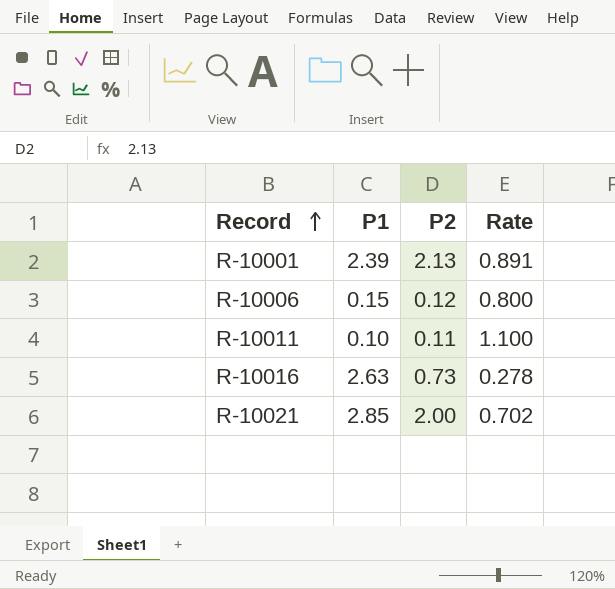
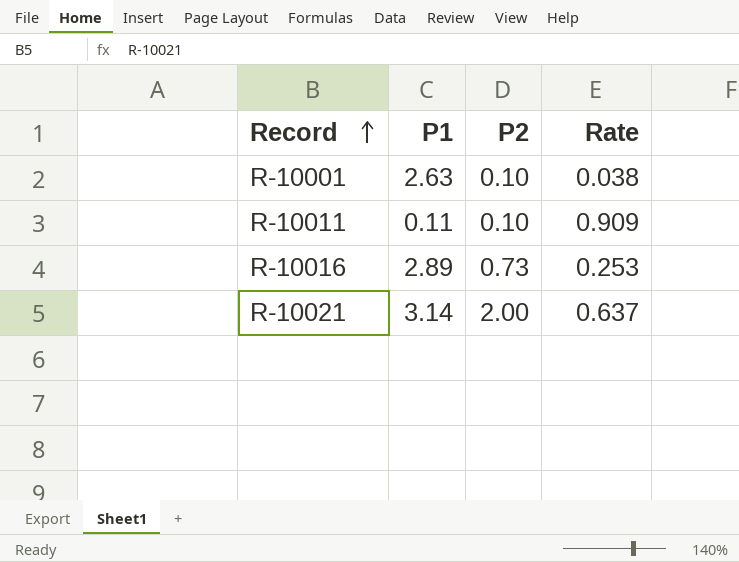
row R-10006: 0.15 | 0.12 | 0.800 -> none
R-10001 | P1: 2.39 -> 2.63
R-10001 | P2: 2.13 -> 0.10
R-10001 | Rate: 0.891 -> 0.038
R-10011 | P1: 0.10 -> 0.11
R-10011 | P2: 0.11 -> 0.10
R-10011 | Rate: 1.100 -> 0.909
R-10016 | P1: 2.63 -> 2.89
R-10016 | Rate: 0.278 -> 0.253
R-10021 | P1: 2.85 -> 3.14
R-10021 | Rate: 0.702 -> 0.637

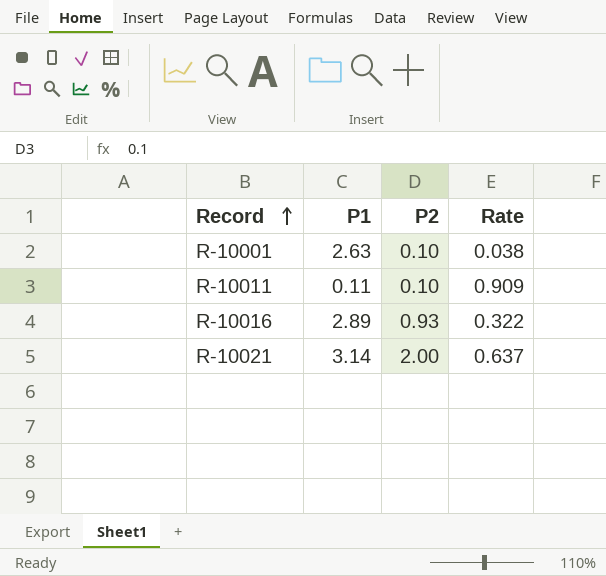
R-10016 | P2: 0.73 -> 0.93
R-10016 | Rate: 0.253 -> 0.322

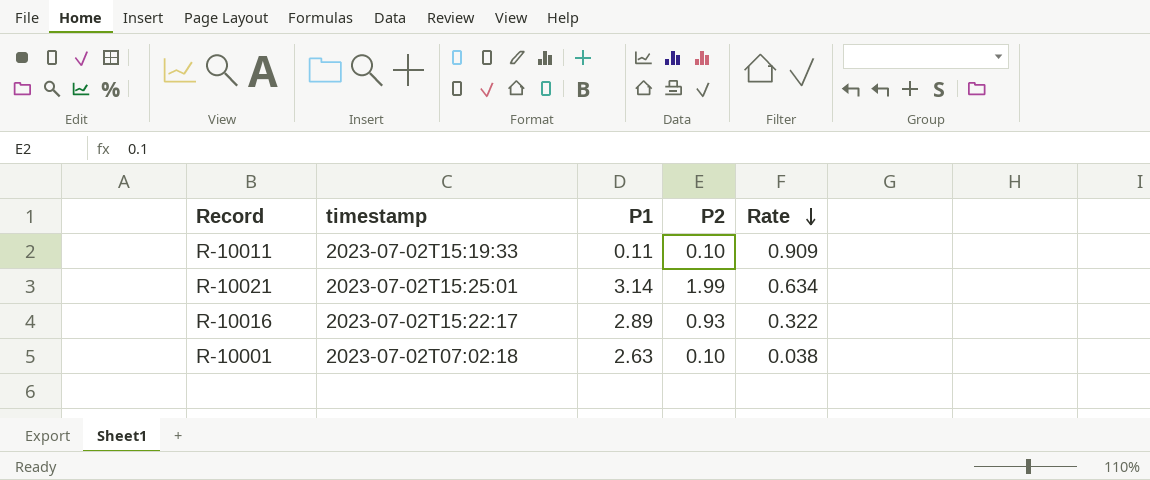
row order: Record ascending -> Rate descending
column timestamp | position: none -> 2
R-10021 | P2: 2.00 -> 1.99
R-10021 | Rate: 0.637 -> 0.634

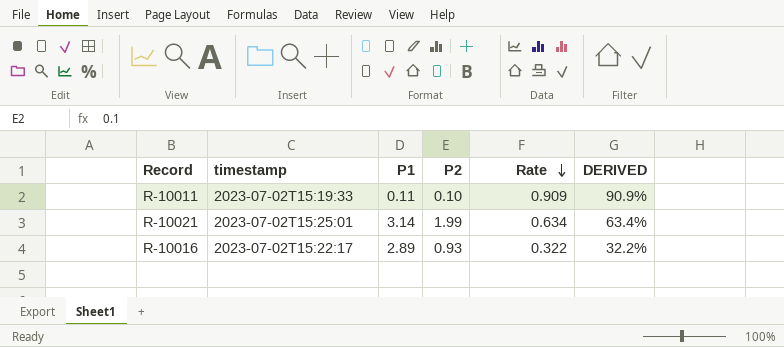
column DERIVED | formula: none -> [P2] / [P1]
row R-10001: 2023-07-02T07:02:18 | 2.63 | 0.10 | 0.038 -> none

